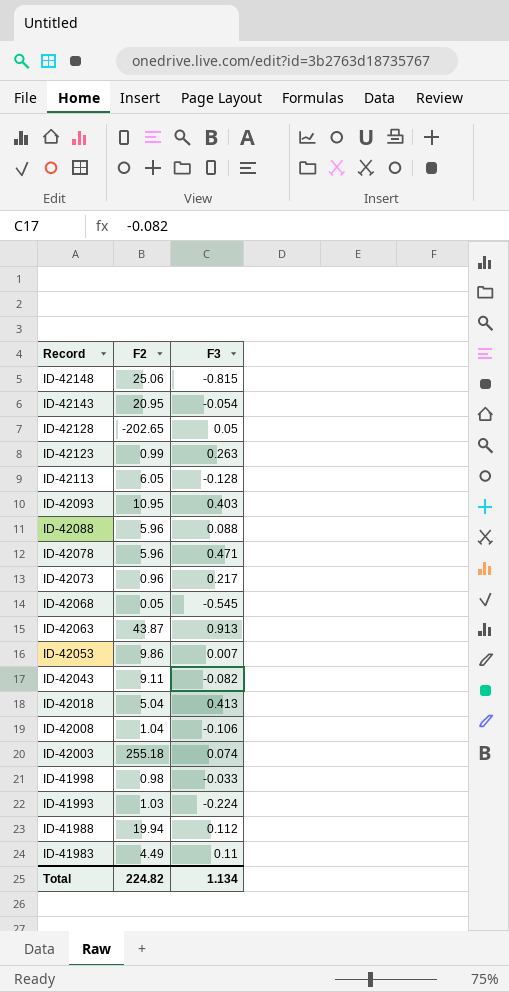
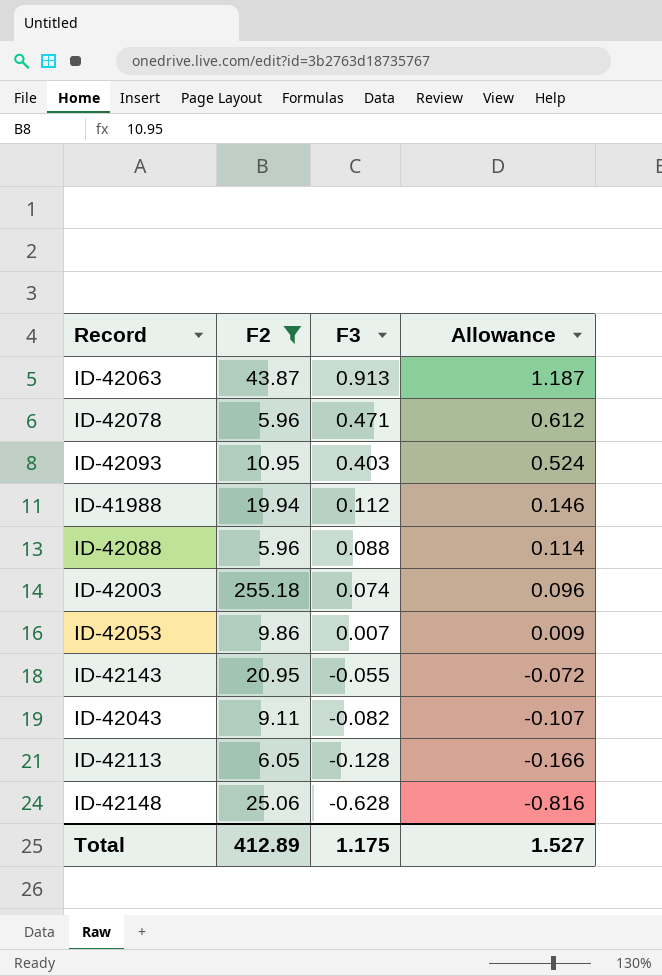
filter: none -> F2 >= 5.96
row order: Record descending -> F3 descending
column Allowance | formula: none -> [F3] * 1.3
ID-42143 | F3: -0.054 -> -0.055
ID-42148 | F3: -0.815 -> -0.628
Total | F2: 224.82 -> 412.89
Total | F3: 1.134 -> 1.175

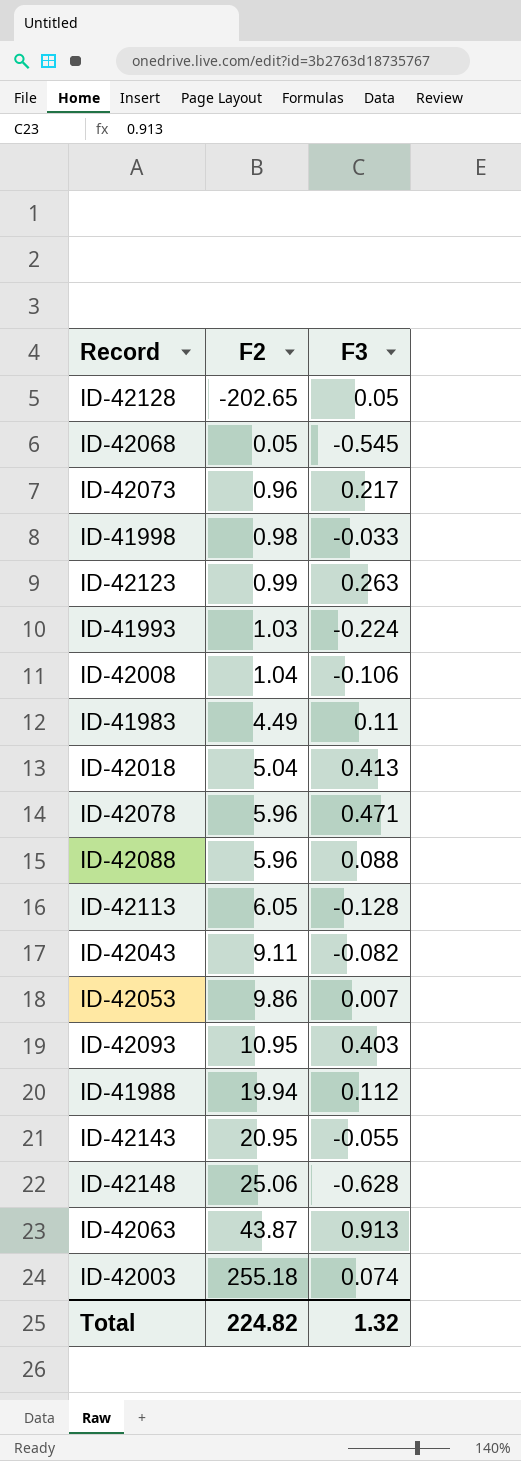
filter: F2 >= 5.96 -> none
row order: F3 descending -> F2 ascending
column Allowance | formula: [F3] * 1.3 -> none
Total | F2: 412.89 -> 224.82
Total | F3: 1.175 -> 1.32

